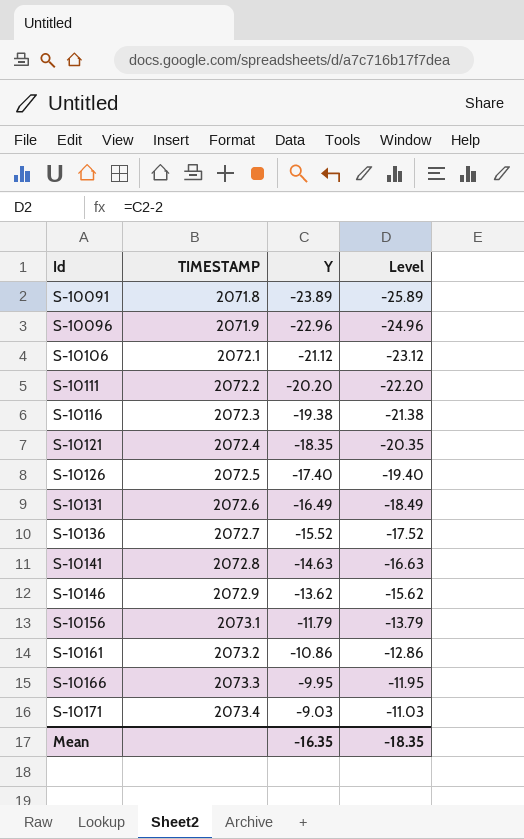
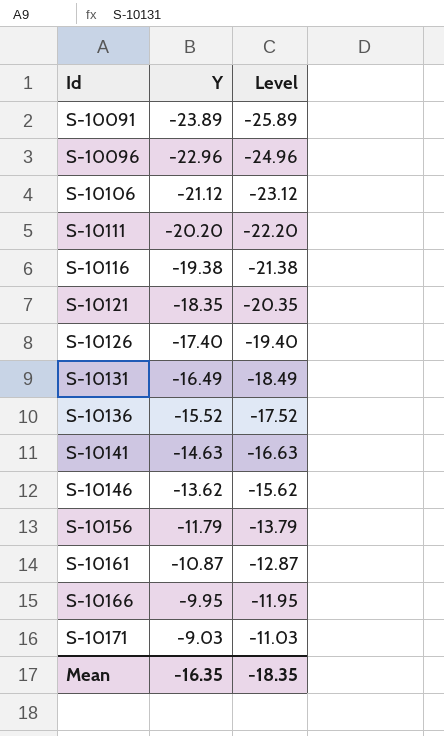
column TIMESTAMP | position: 2 -> none
S-10161 | Y: -10.86 -> -10.87
S-10161 | Level: -12.86 -> -12.87

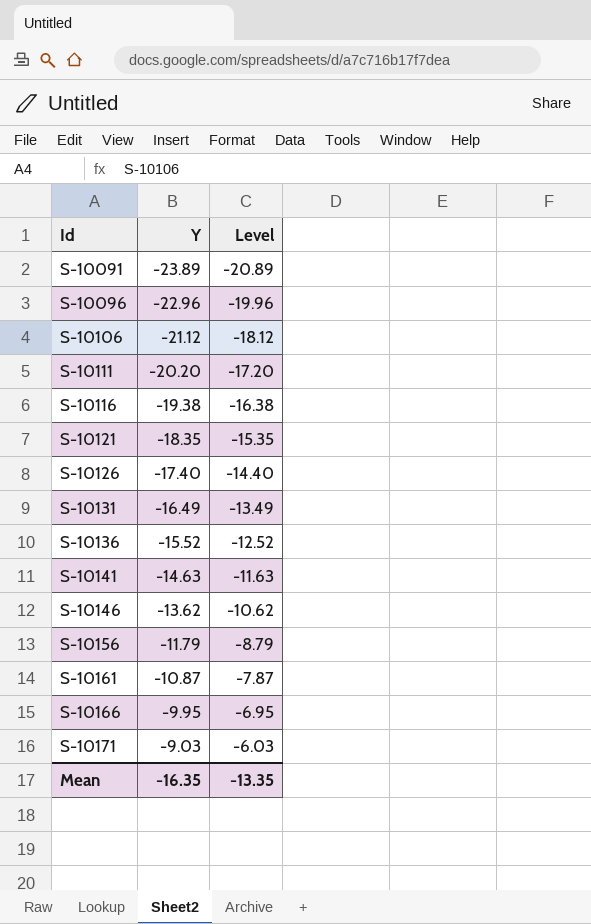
column Level | formula: [Y] - 2 -> [Y] + 3
Mean | Level: -18.35 -> -13.35

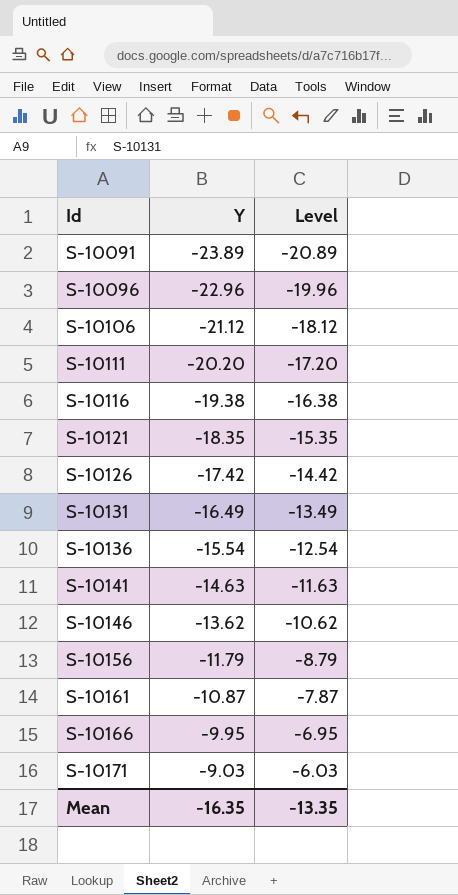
S-10126 | Y: -17.40 -> -17.42
S-10126 | Level: -14.40 -> -14.42
S-10136 | Y: -15.52 -> -15.54
S-10136 | Level: -12.52 -> -12.54

